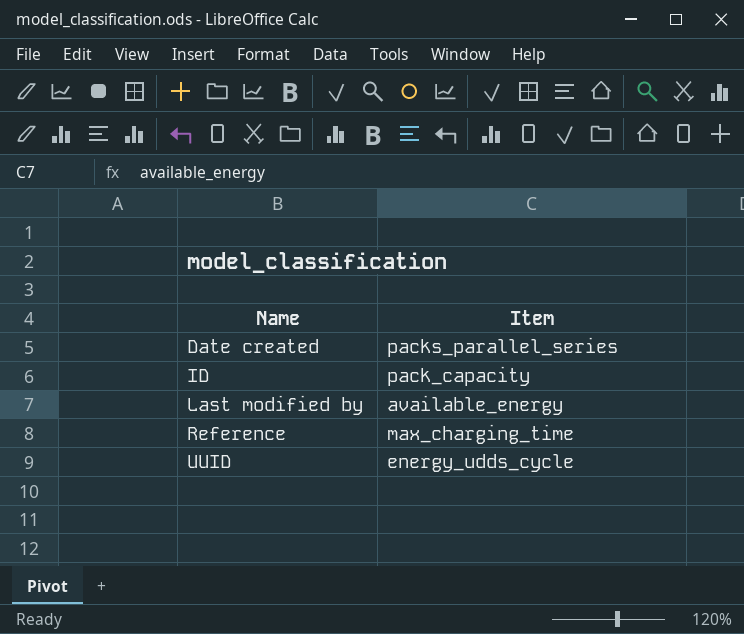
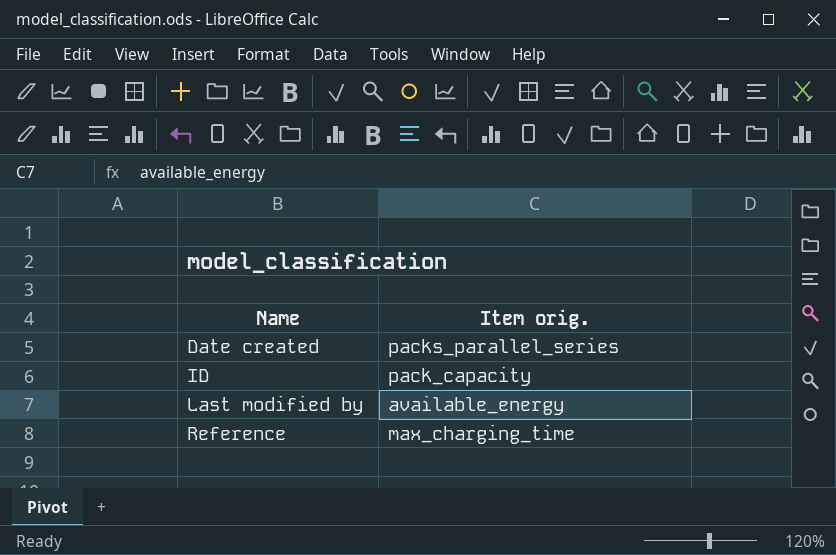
column name: Item -> Item orig.
row UUID: energy_udds_cycle -> none

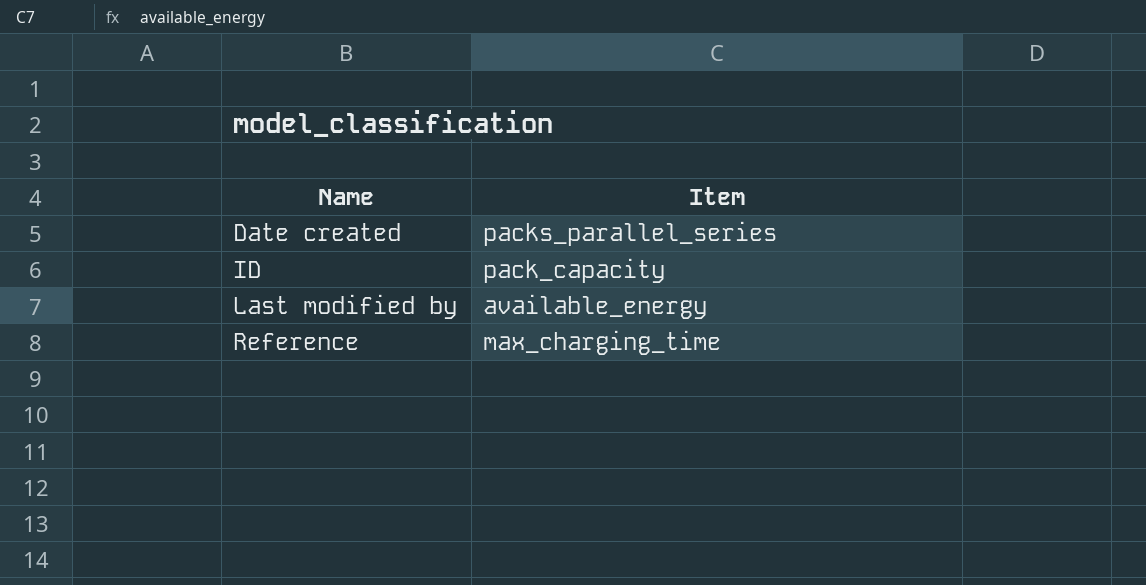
column name: Item orig. -> Item

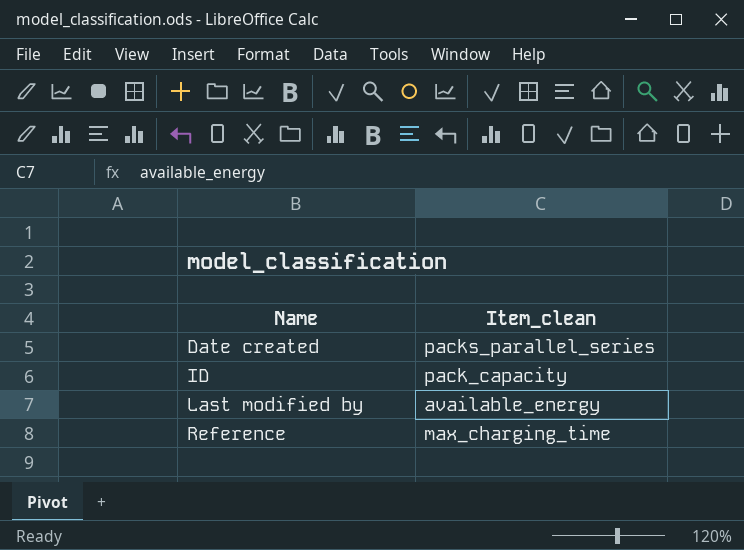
column name: Item -> Item_clean

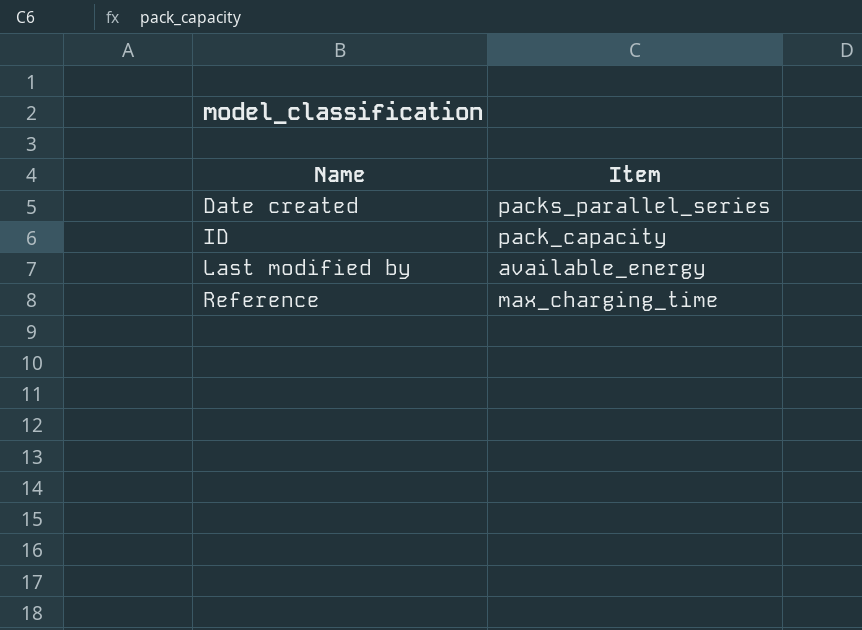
column name: Item_clean -> Item

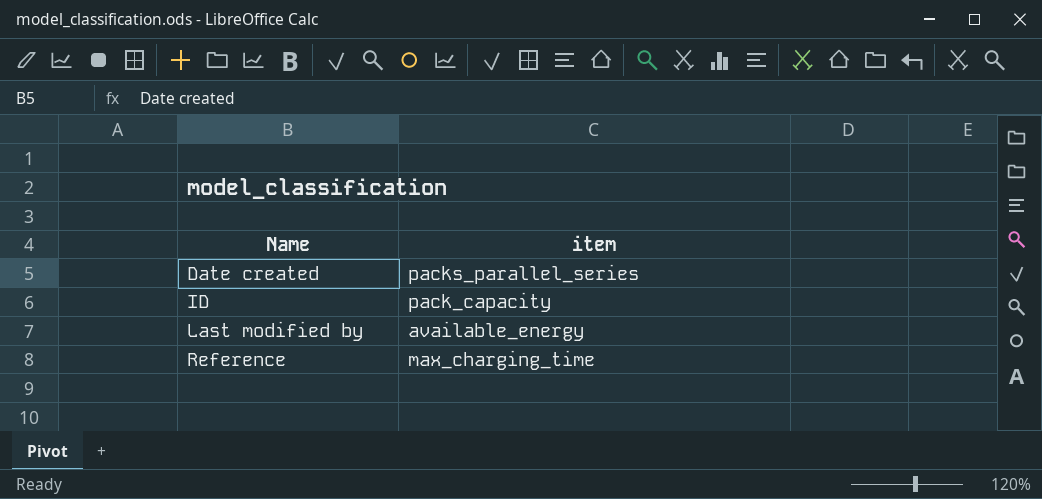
column name: Item -> item

